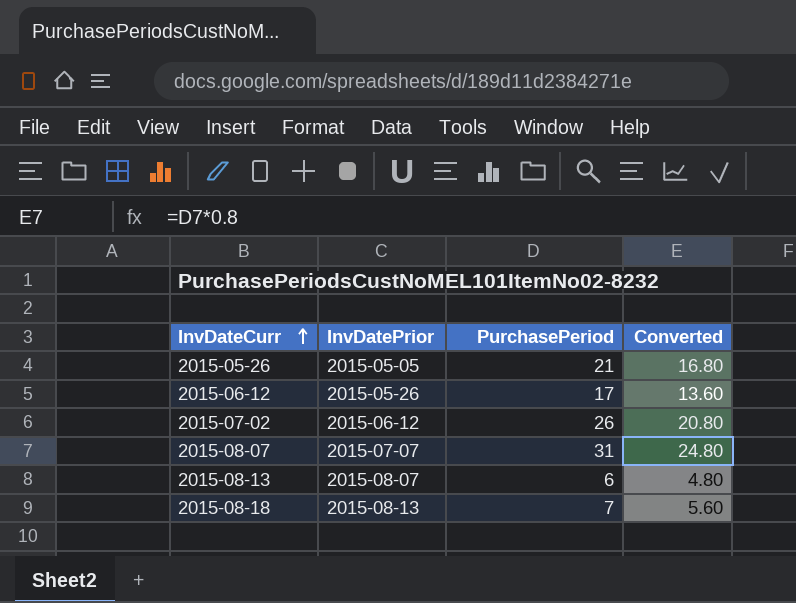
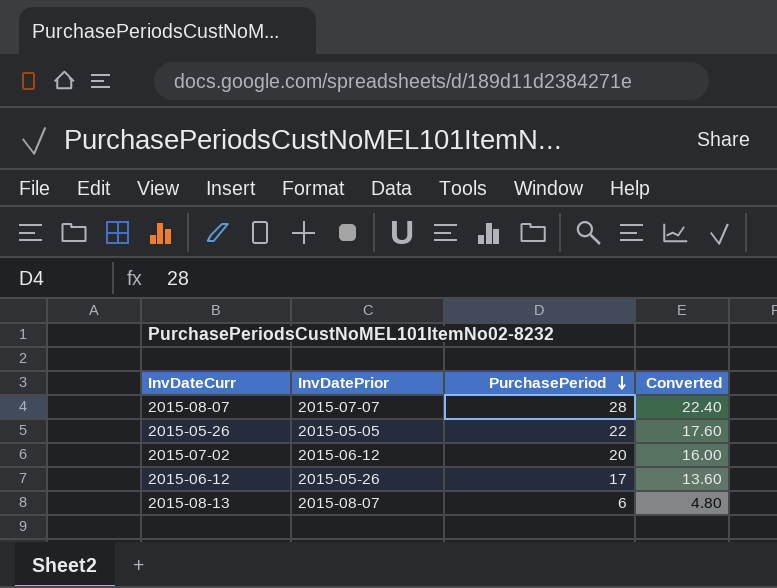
row order: InvDateCurr ascending -> PurchasePeriod descending
row 2015-08-18: 2015-08-13 | 7 | 5.60 -> none
2015-08-07 | PurchasePeriod: 31 -> 28
2015-08-07 | Converted: 24.80 -> 22.40
2015-05-26 | PurchasePeriod: 21 -> 22
2015-05-26 | Converted: 16.80 -> 17.60
2015-07-02 | PurchasePeriod: 26 -> 20
2015-07-02 | Converted: 20.80 -> 16.00

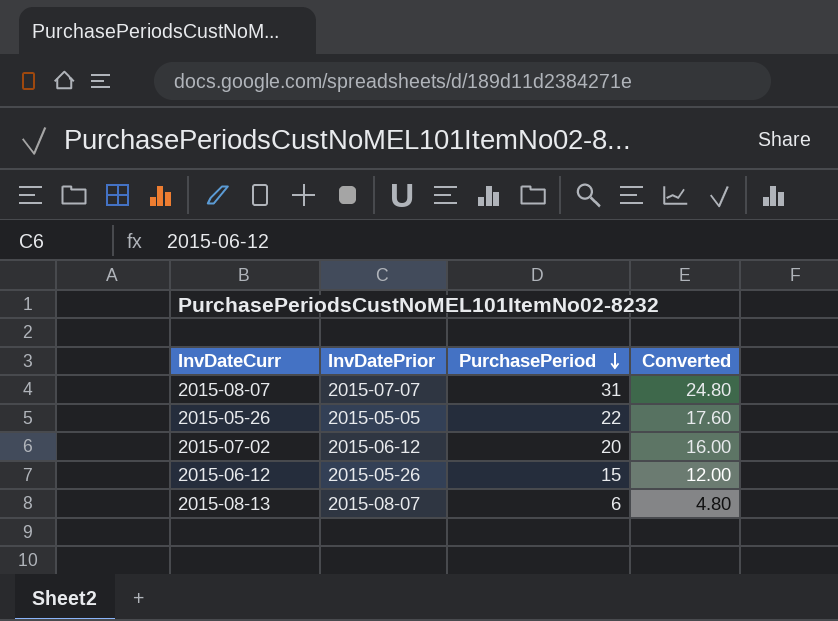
2015-08-07 | PurchasePeriod: 28 -> 31
2015-08-07 | Converted: 22.40 -> 24.80
2015-06-12 | PurchasePeriod: 17 -> 15
2015-06-12 | Converted: 13.60 -> 12.00

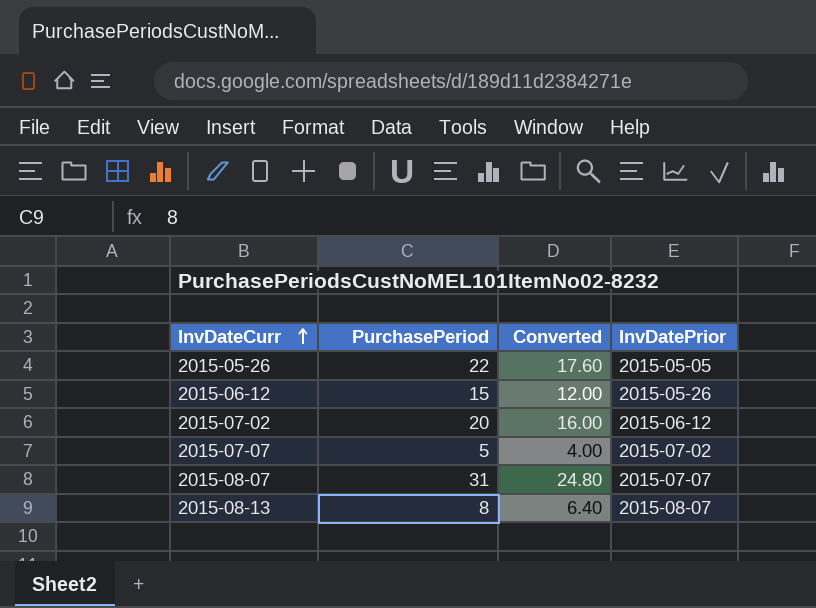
row order: PurchasePeriod descending -> InvDateCurr ascending
column InvDatePrior | position: 2 -> 4
row 2015-07-07: none -> 5 | 4.00 | 2015-07-02
2015-08-13 | PurchasePeriod: 6 -> 8
2015-08-13 | Converted: 4.80 -> 6.40

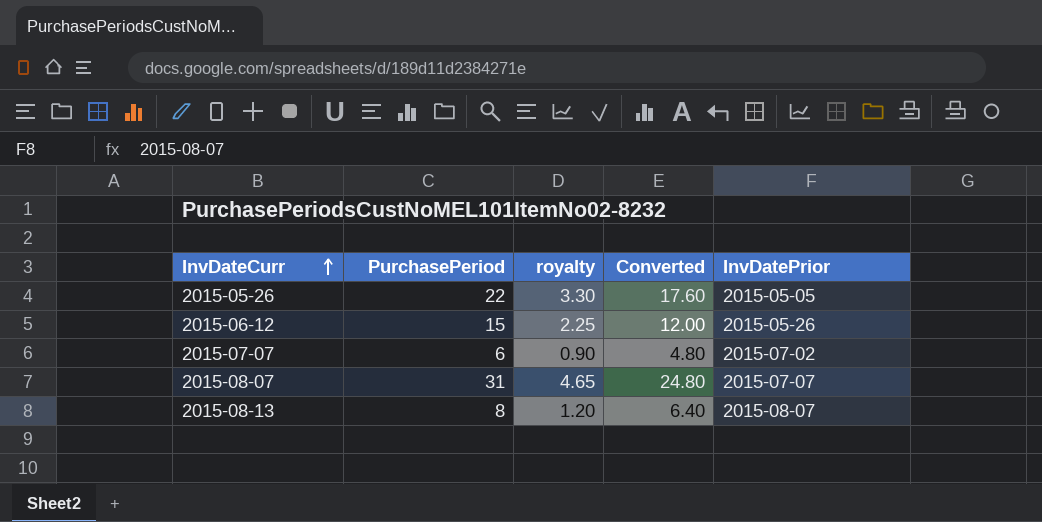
column royalty | formula: none -> [PurchasePeriod] * 0.15
row 2015-07-02: 20 | 16.00 | 2015-06-12 -> none
2015-07-07 | PurchasePeriod: 5 -> 6
2015-07-07 | Converted: 4.00 -> 4.80

